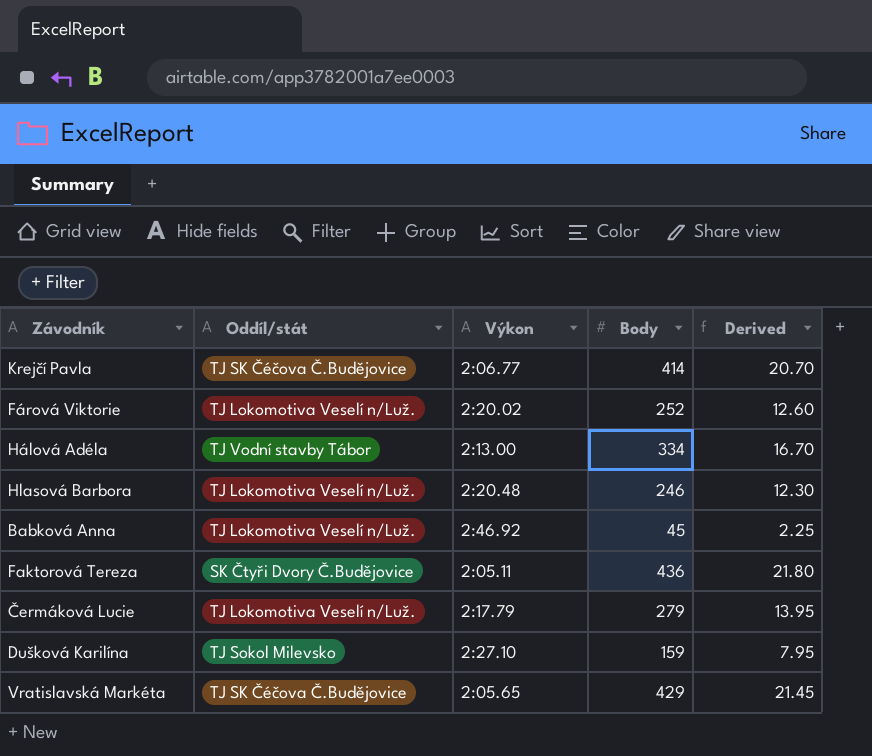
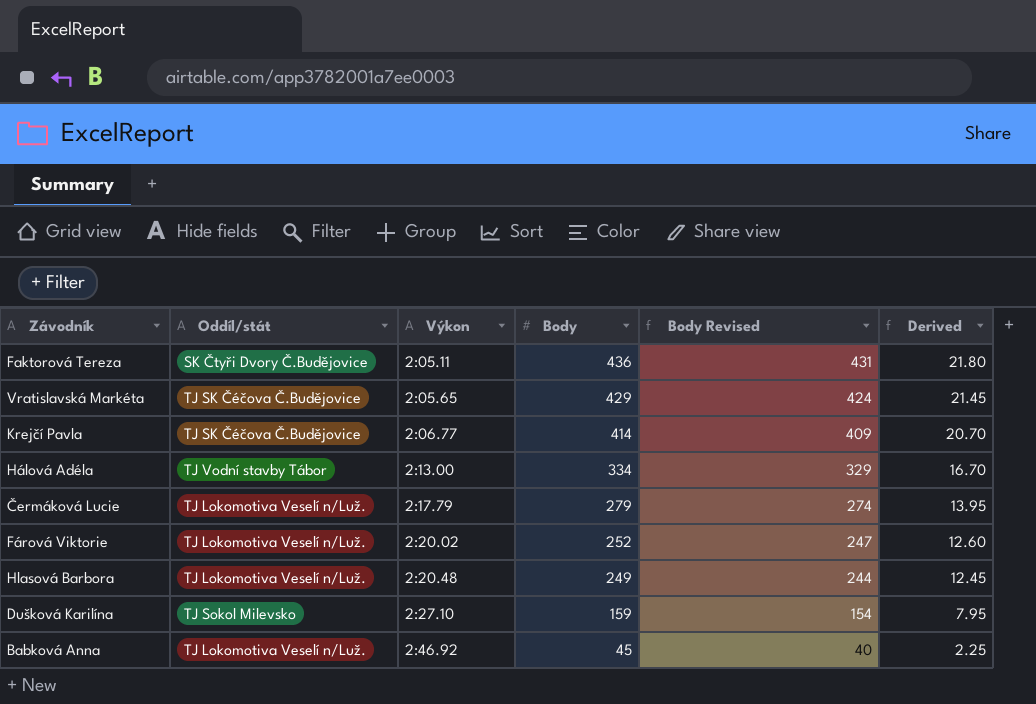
row order: none -> Výkon ascending
column Body Revised | formula: none -> [Body] - 5
Hlasová Barbora | Body: 246 -> 249
Hlasová Barbora | Derived: 12.30 -> 12.45

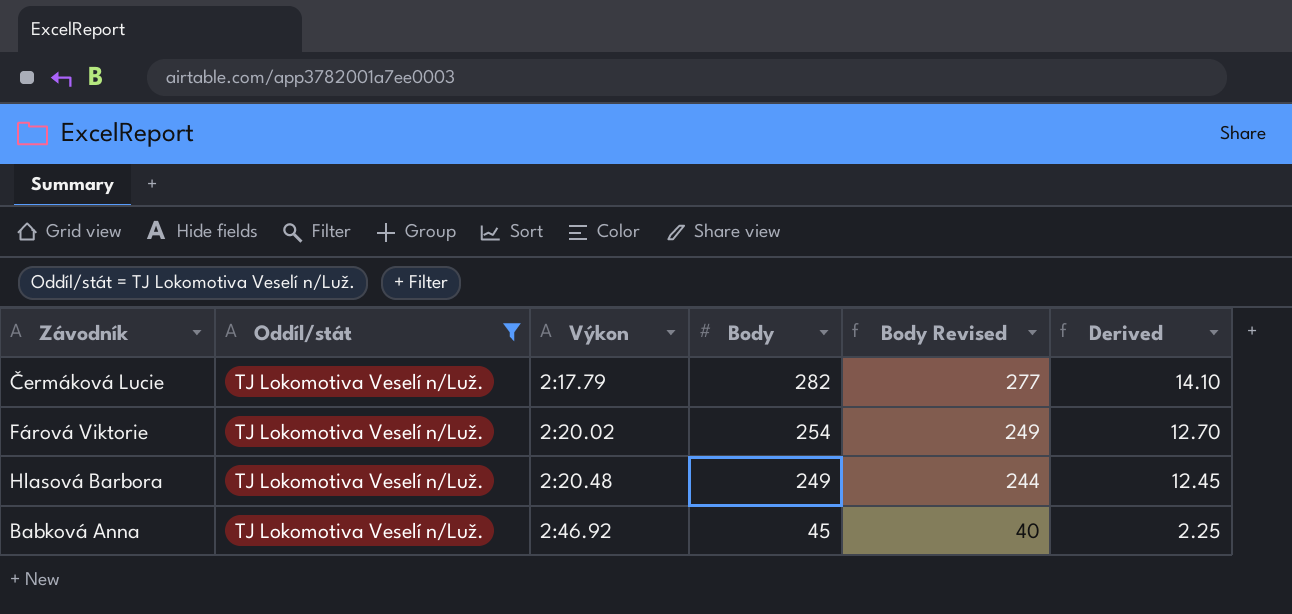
filter: none -> Oddíl/stát = TJ Lokomotiva Veselí n/Luž.
Čermáková Lucie | Body: 279 -> 282
Čermáková Lucie | Body Revised: 274 -> 277
Čermáková Lucie | Derived: 13.95 -> 14.10
Fárová Viktorie | Body: 252 -> 254
Fárová Viktorie | Body Revised: 247 -> 249
Fárová Viktorie | Derived: 12.60 -> 12.70

